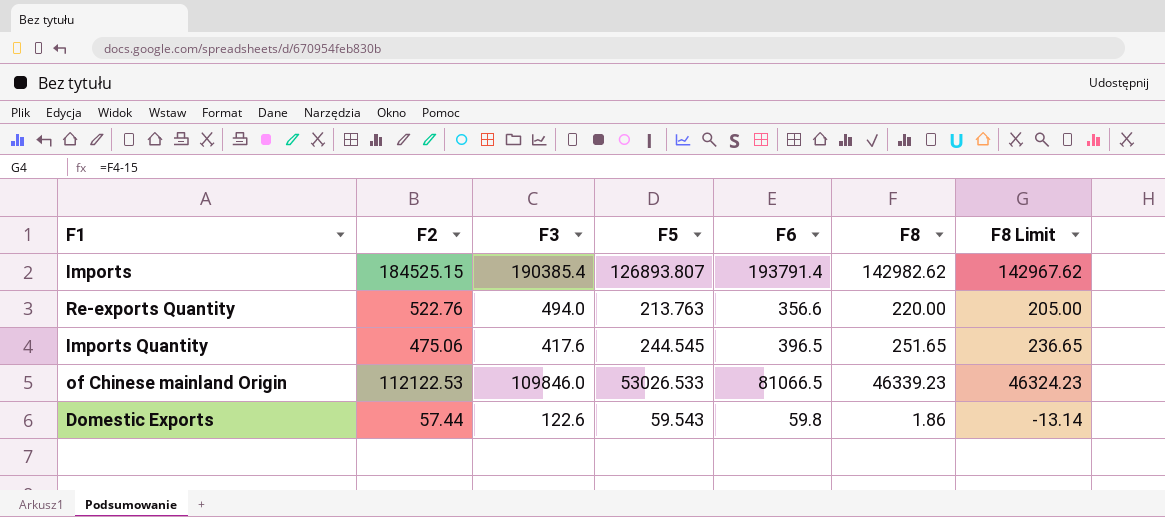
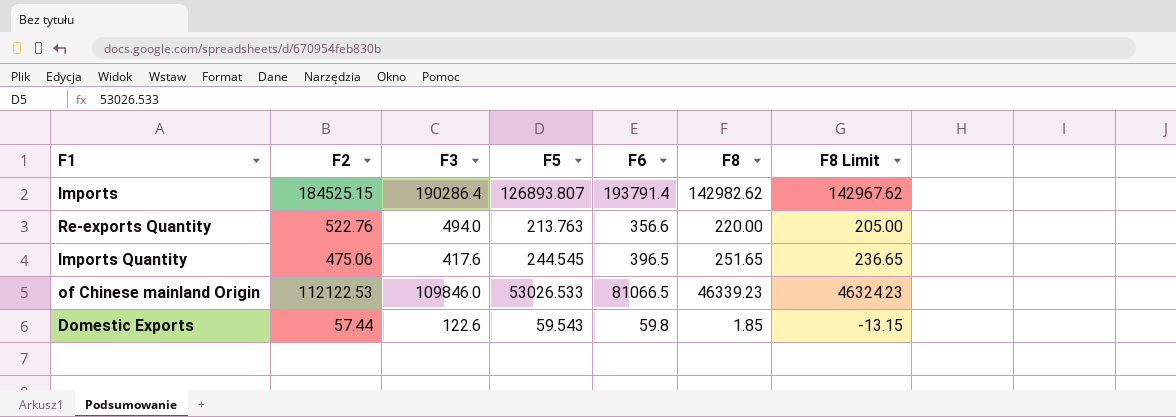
Imports | F3: 190385.4 -> 190286.4
Domestic Exports | F8: 1.86 -> 1.85
Domestic Exports | F8 Limit: -13.14 -> -13.15

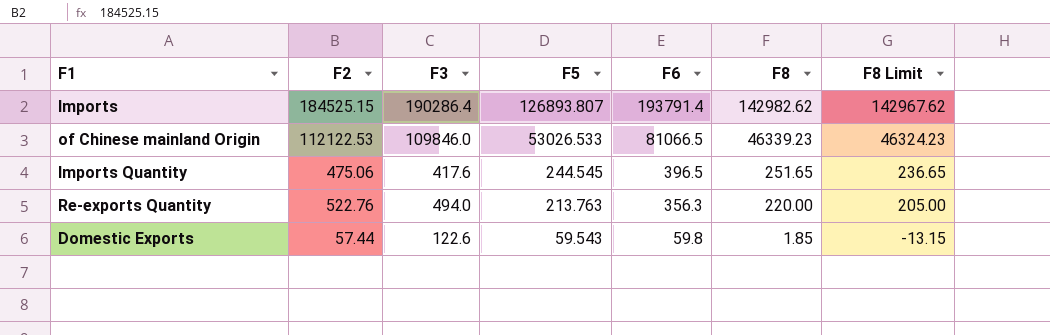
row order: none -> F5 descending
Re-exports Quantity | F6: 356.6 -> 356.3

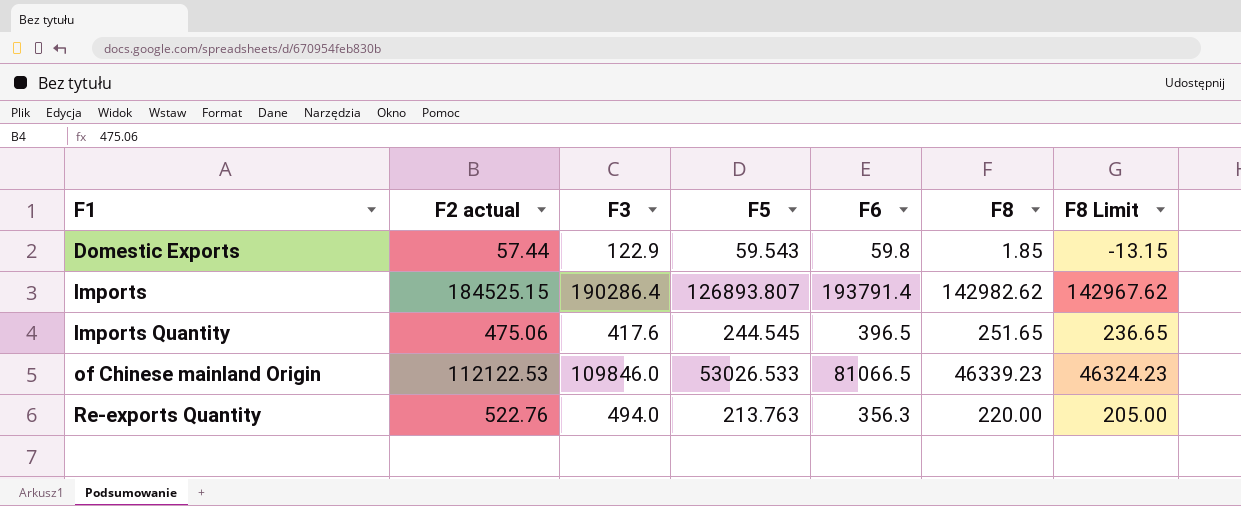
row order: F5 descending -> F1 ascending
column name: F2 -> F2 actual
Domestic Exports | F3: 122.6 -> 122.9

